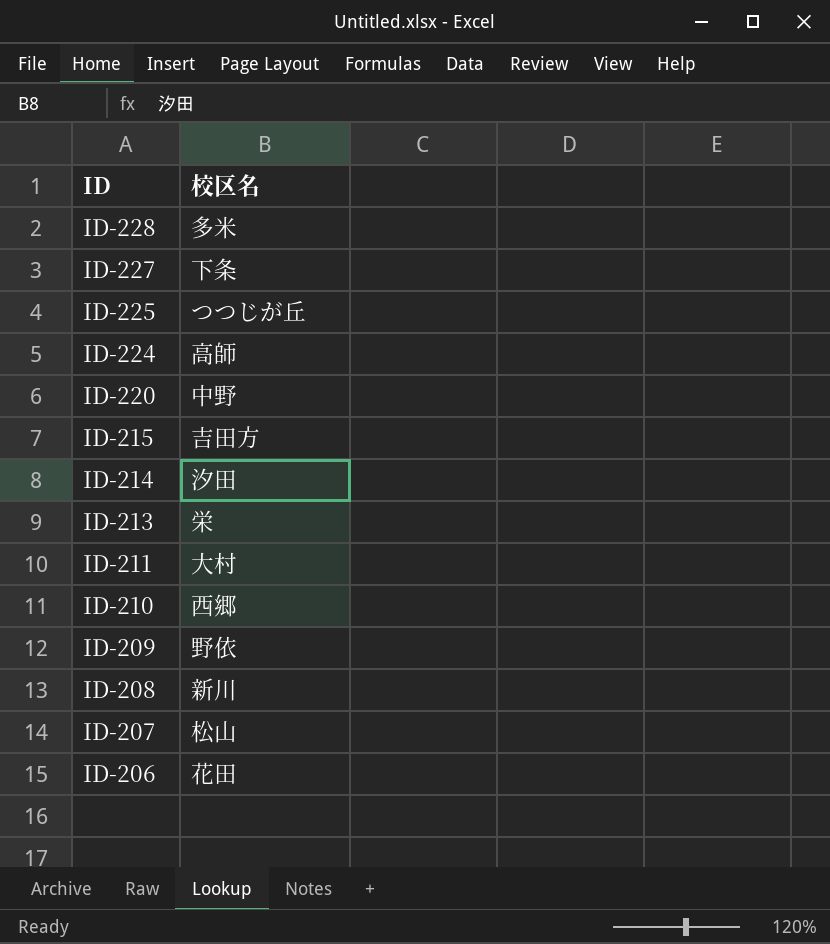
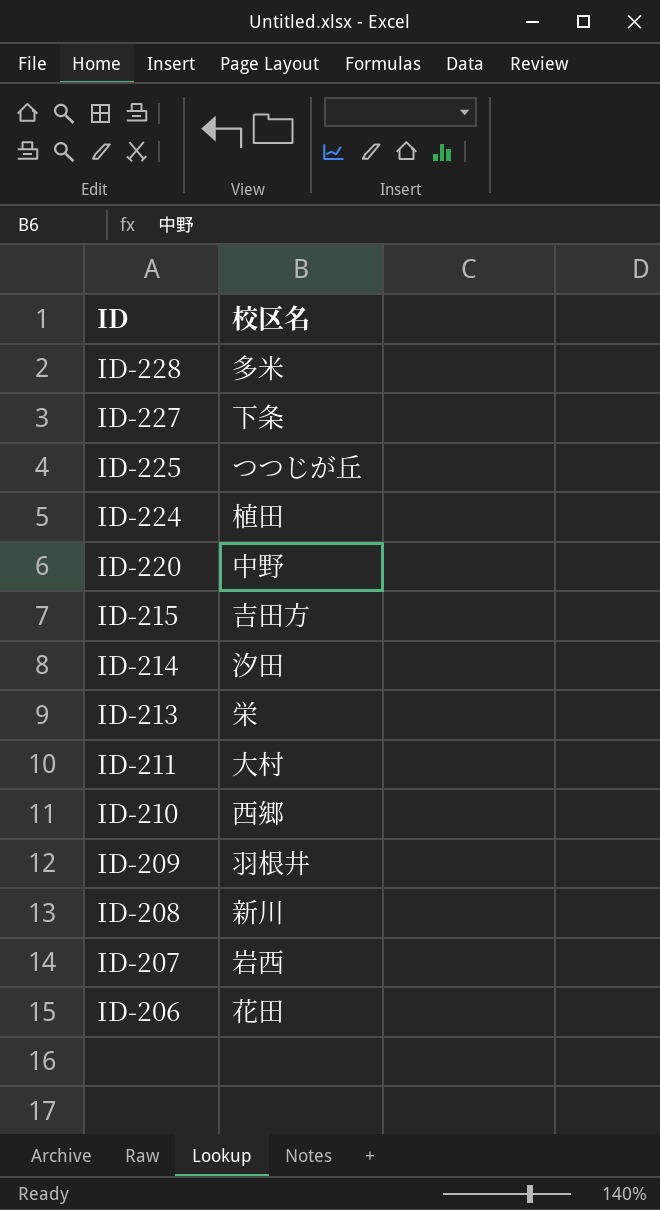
ID-224 | 校区名: 高師 -> 植田
ID-209 | 校区名: 野依 -> 羽根井
ID-207 | 校区名: 松山 -> 岩西

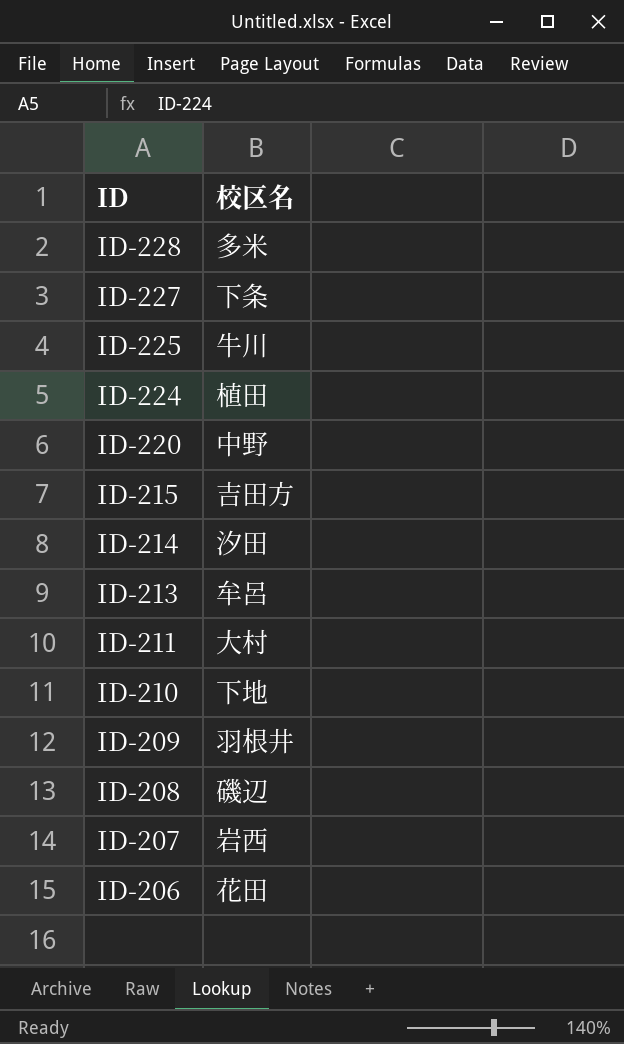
ID-225 | 校区名: つつじが丘 -> 牛川
ID-213 | 校区名: 栄 -> 牟呂
ID-210 | 校区名: 西郷 -> 下地
ID-208 | 校区名: 新川 -> 磯辺

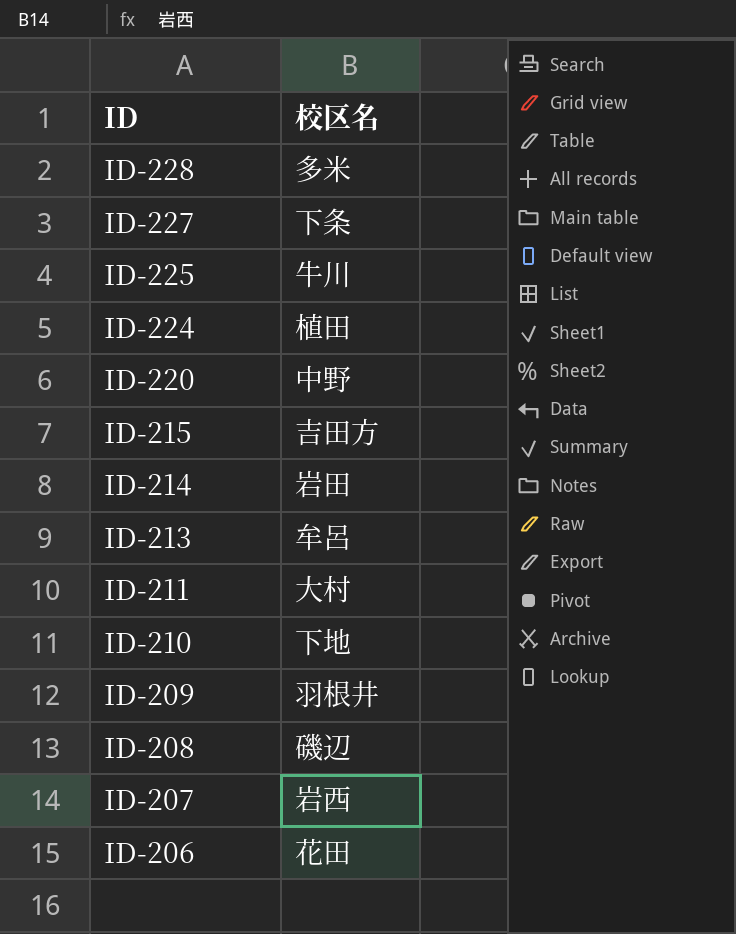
ID-214 | 校区名: 汐田 -> 岩田

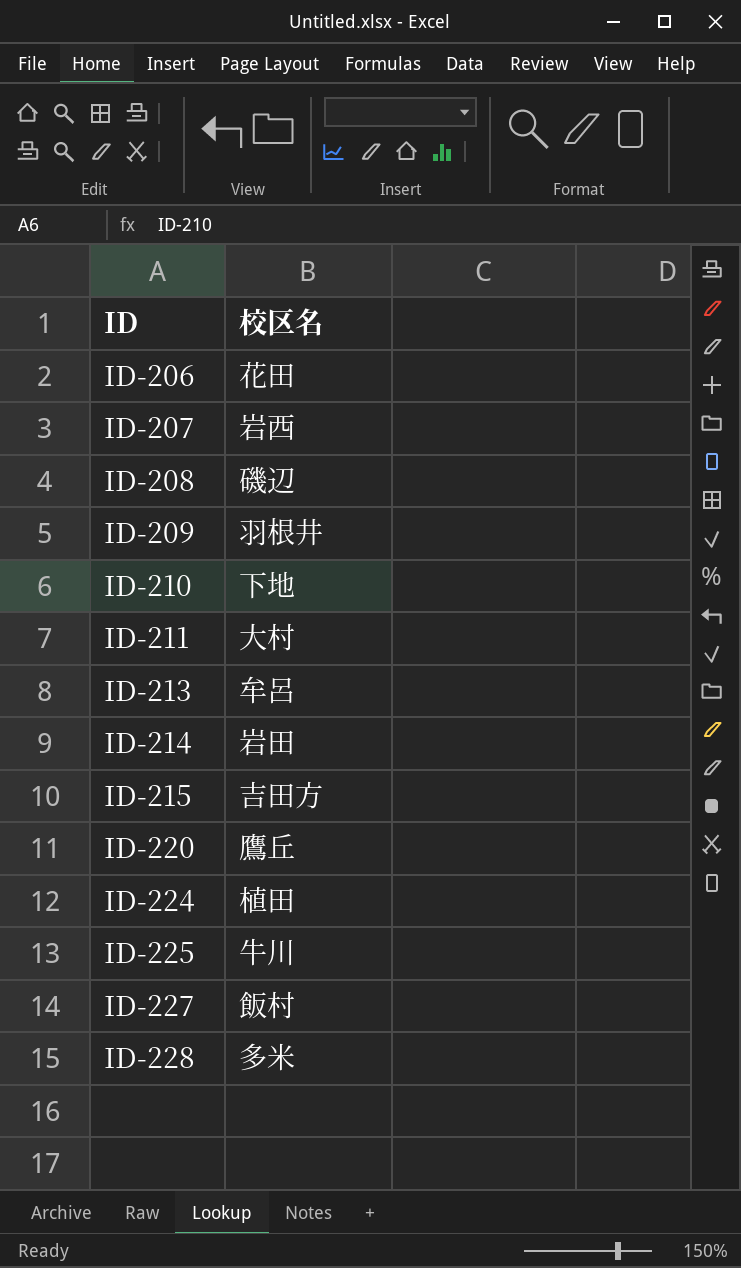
row order: ID descending -> ID ascending
ID-220 | 校区名: 中野 -> 鷹丘
ID-227 | 校区名: 下条 -> 飯村

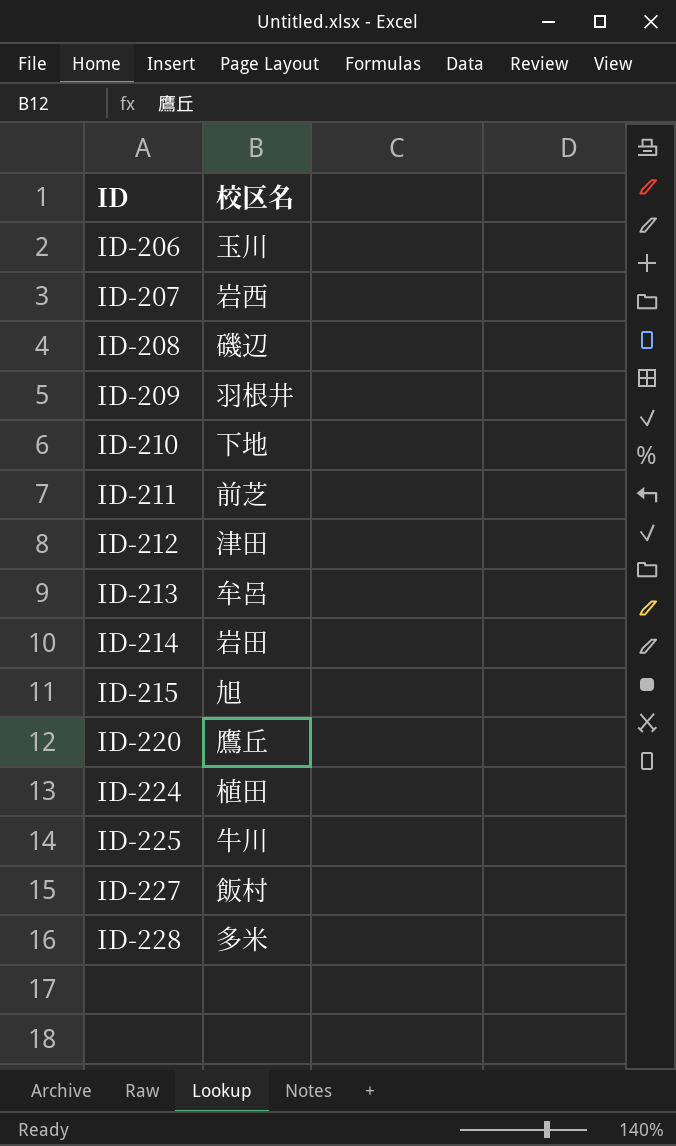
ID-206 | 校区名: 花田 -> 玉川
ID-211 | 校区名: 大村 -> 前芝
row ID-212: none -> 津田
ID-215 | 校区名: 吉田方 -> 旭

